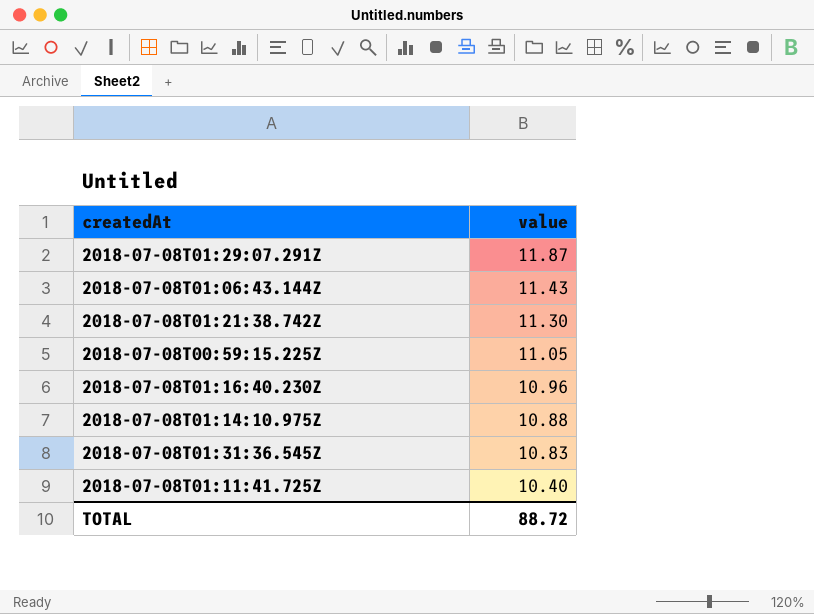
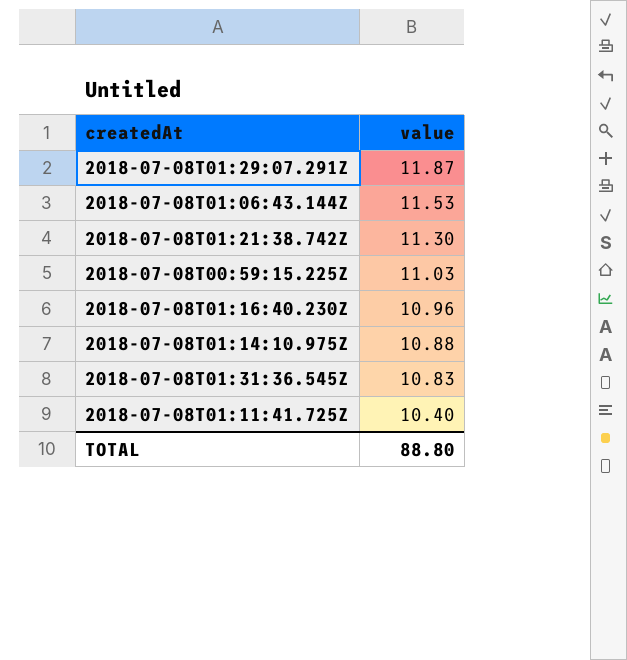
2018-07-08T01:06:43.144Z | value: 11.43 -> 11.53
2018-07-08T00:59:15.225Z | value: 11.05 -> 11.03
TOTAL | value: 88.72 -> 88.80

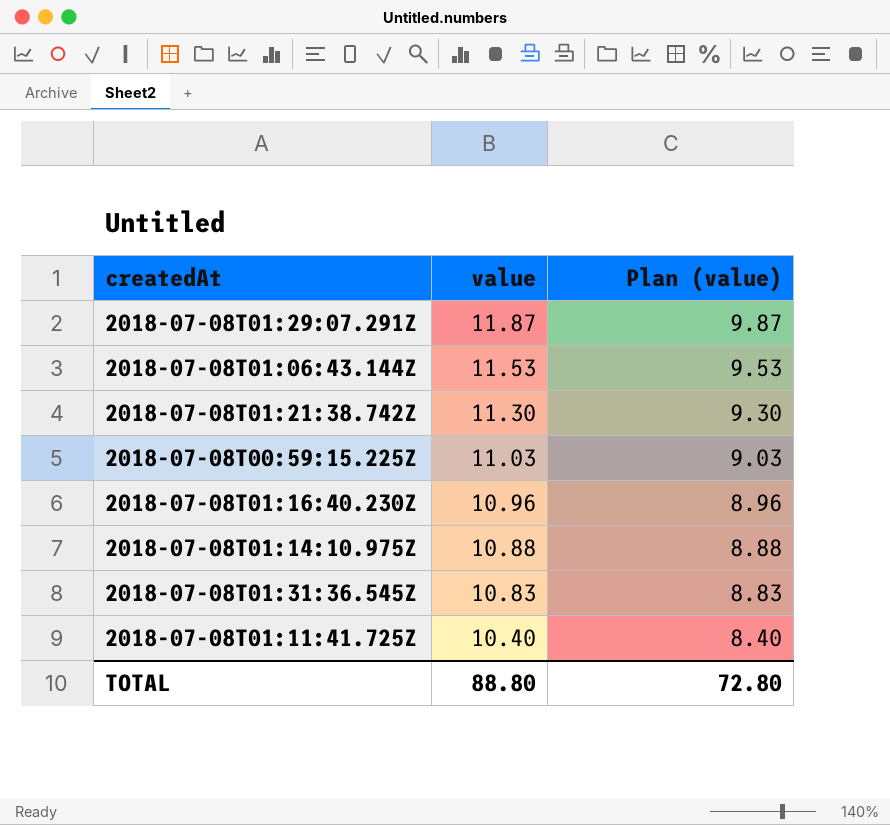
column Plan (value) | formula: none -> [value] - 2

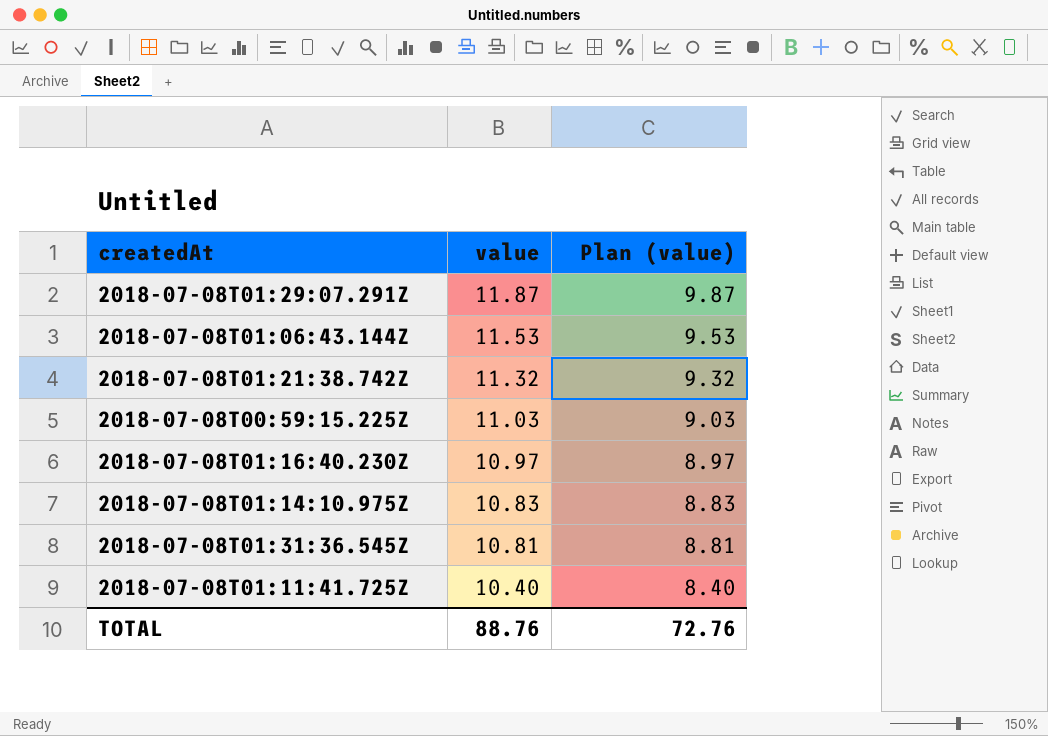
2018-07-08T01:21:38.742Z | value: 11.30 -> 11.32
2018-07-08T01:21:38.742Z | Plan (value): 9.30 -> 9.32
2018-07-08T01:16:40.230Z | value: 10.96 -> 10.97
2018-07-08T01:16:40.230Z | Plan (value): 8.96 -> 8.97
2018-07-08T01:14:10.975Z | value: 10.88 -> 10.83
2018-07-08T01:14:10.975Z | Plan (value): 8.88 -> 8.83
2018-07-08T01:31:36.545Z | value: 10.83 -> 10.81
2018-07-08T01:31:36.545Z | Plan (value): 8.83 -> 8.81
TOTAL | value: 88.80 -> 88.76
TOTAL | Plan (value): 72.80 -> 72.76

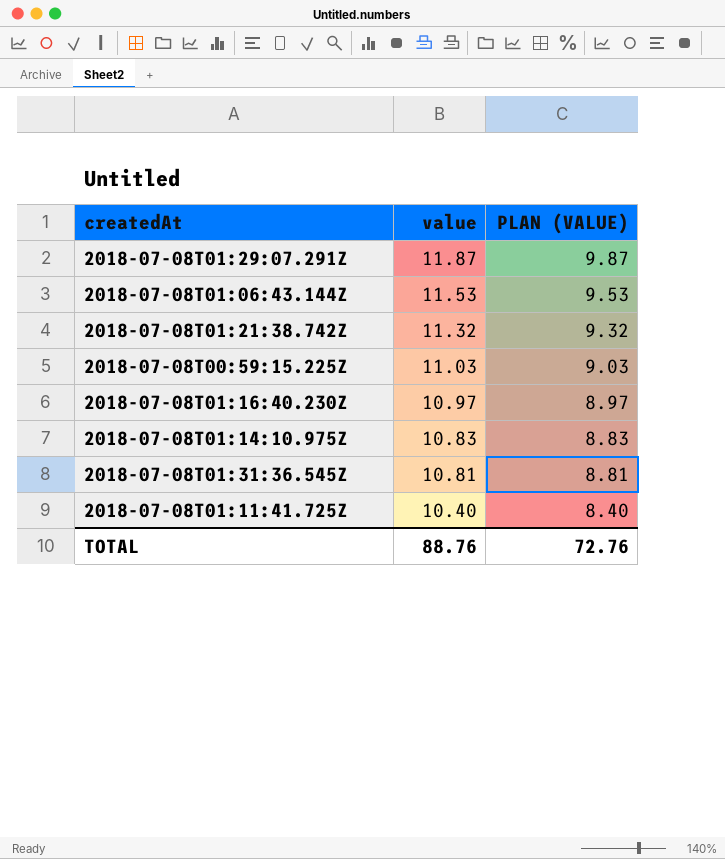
column name: Plan (value) -> PLAN (VALUE)

